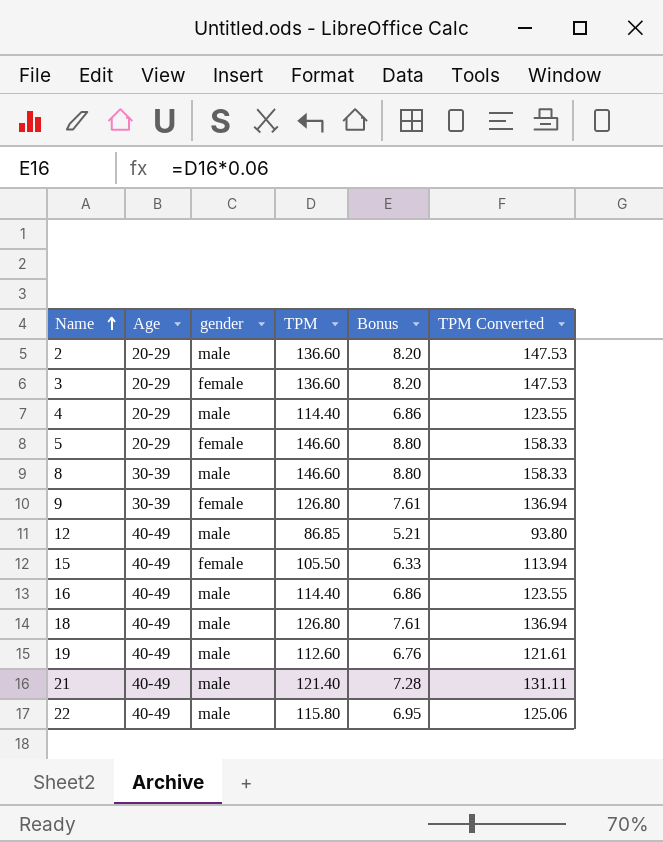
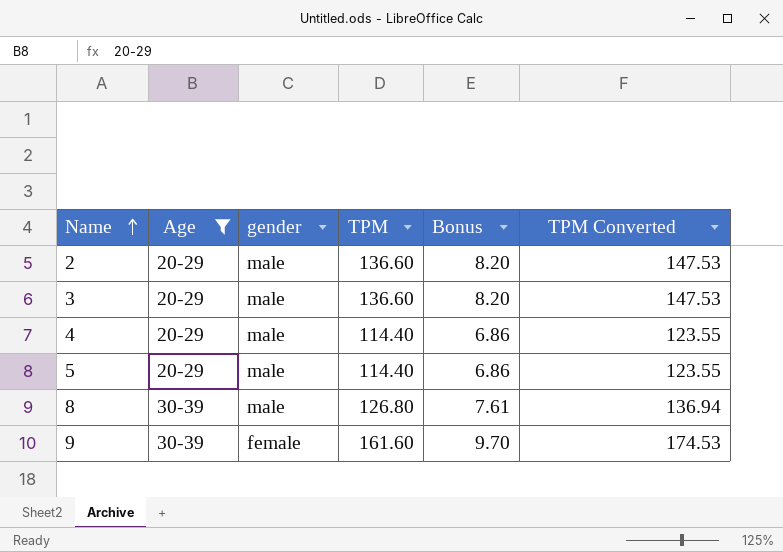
filter: none -> Age != 40-49
3 | gender: female -> male
5 | gender: female -> male
5 | TPM: 146.60 -> 114.40
5 | Bonus: 8.80 -> 6.86
5 | TPM Converted: 158.33 -> 123.55
8 | TPM: 146.60 -> 126.80
8 | Bonus: 8.80 -> 7.61
8 | TPM Converted: 158.33 -> 136.94
9 | TPM: 126.80 -> 161.60
9 | Bonus: 7.61 -> 9.70
9 | TPM Converted: 136.94 -> 174.53

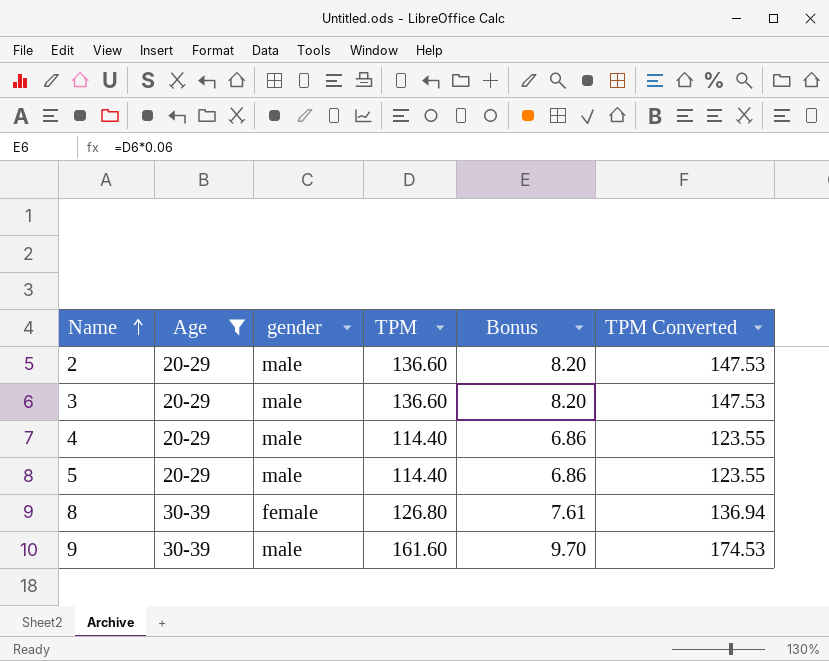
8 | gender: male -> female
9 | gender: female -> male

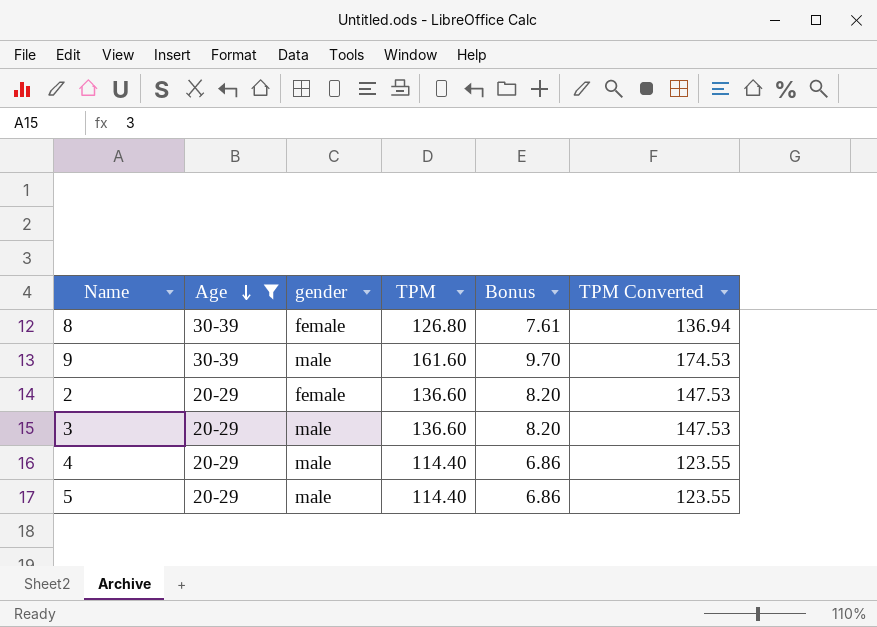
row order: Name ascending -> Age descending
2 | gender: male -> female

